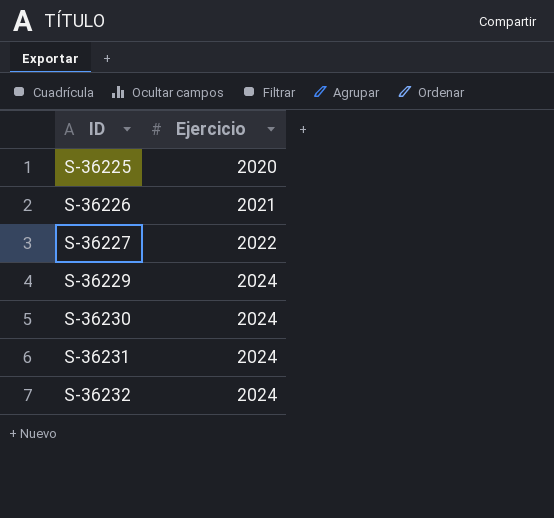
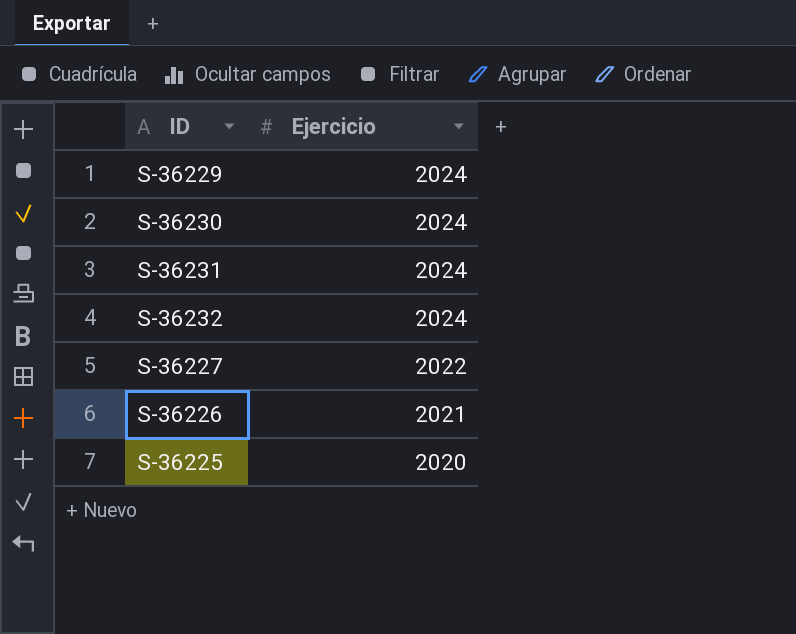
row order: ID ascending -> Ejercicio descending

